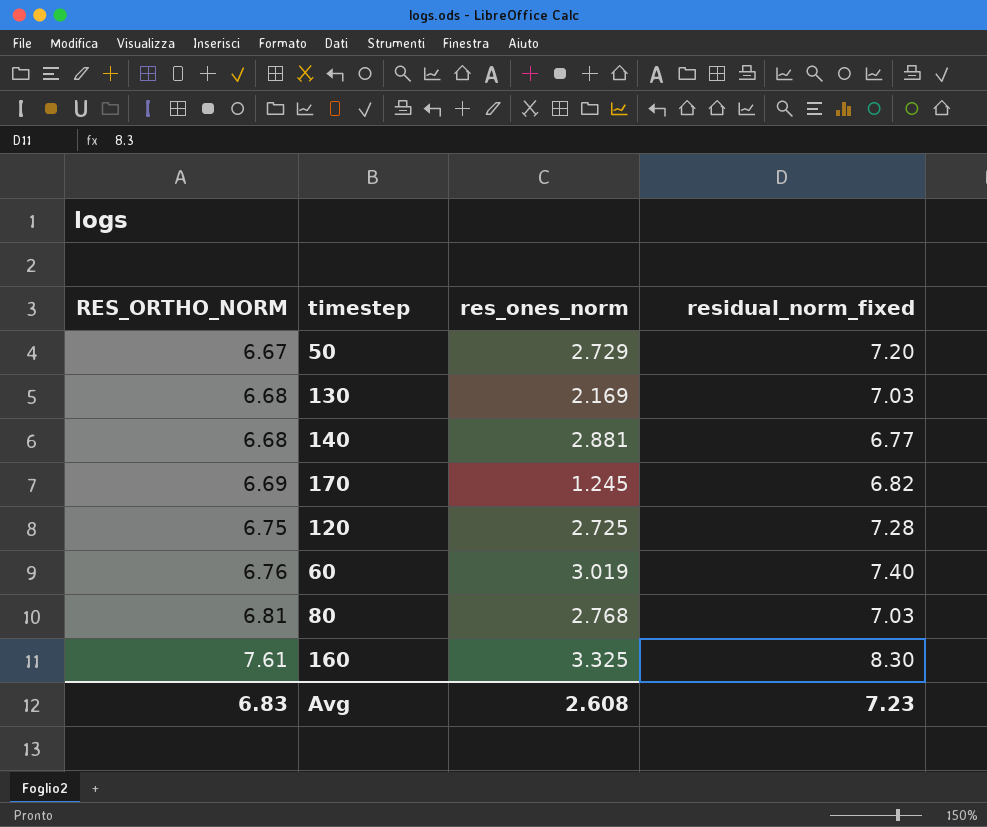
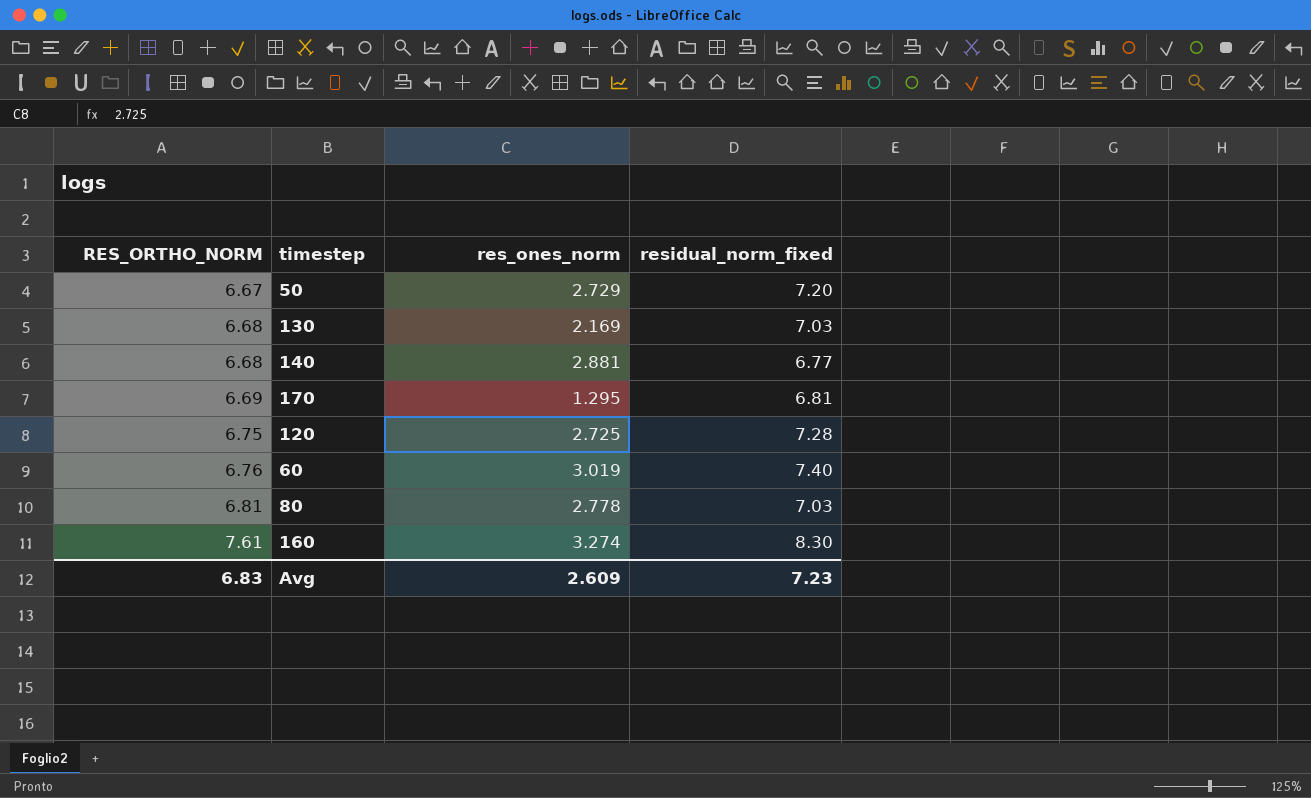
170 | res_ones_norm: 1.245 -> 1.295
170 | residual_norm_fixed: 6.82 -> 6.81
80 | res_ones_norm: 2.768 -> 2.778
160 | res_ones_norm: 3.325 -> 3.274
Avg | res_ones_norm: 2.608 -> 2.609

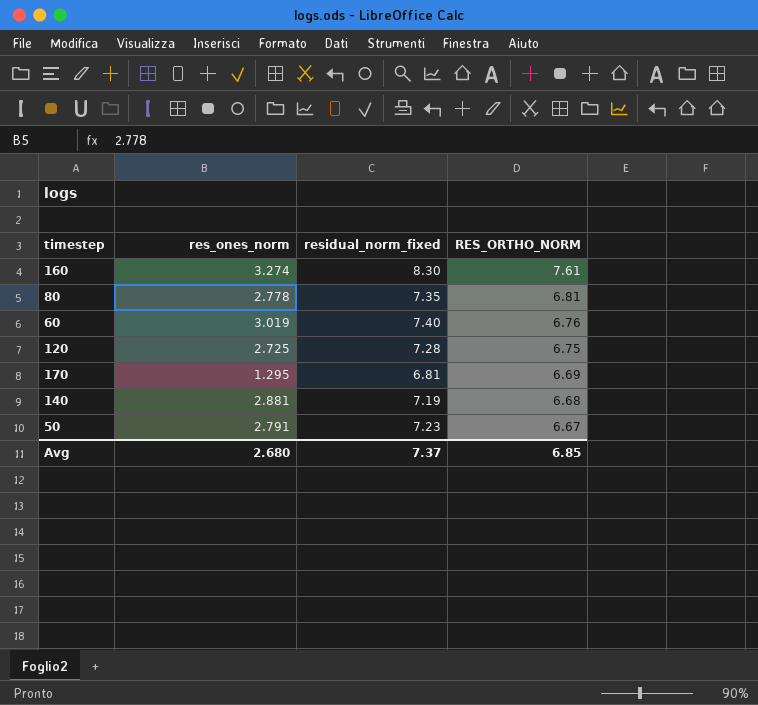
row order: RES_ORTHO_NORM ascending -> RES_ORTHO_NORM descending
column RES_ORTHO_NORM | position: 1 -> 4
row 130: 6.68 | 2.169 | 7.03 -> none
80 | residual_norm_fixed: 7.03 -> 7.35
140 | residual_norm_fixed: 6.77 -> 7.19
50 | res_ones_norm: 2.729 -> 2.791
50 | residual_norm_fixed: 7.20 -> 7.23
Avg | res_ones_norm: 2.609 -> 2.680
Avg | residual_norm_fixed: 7.23 -> 7.37
Avg | RES_ORTHO_NORM: 6.83 -> 6.85

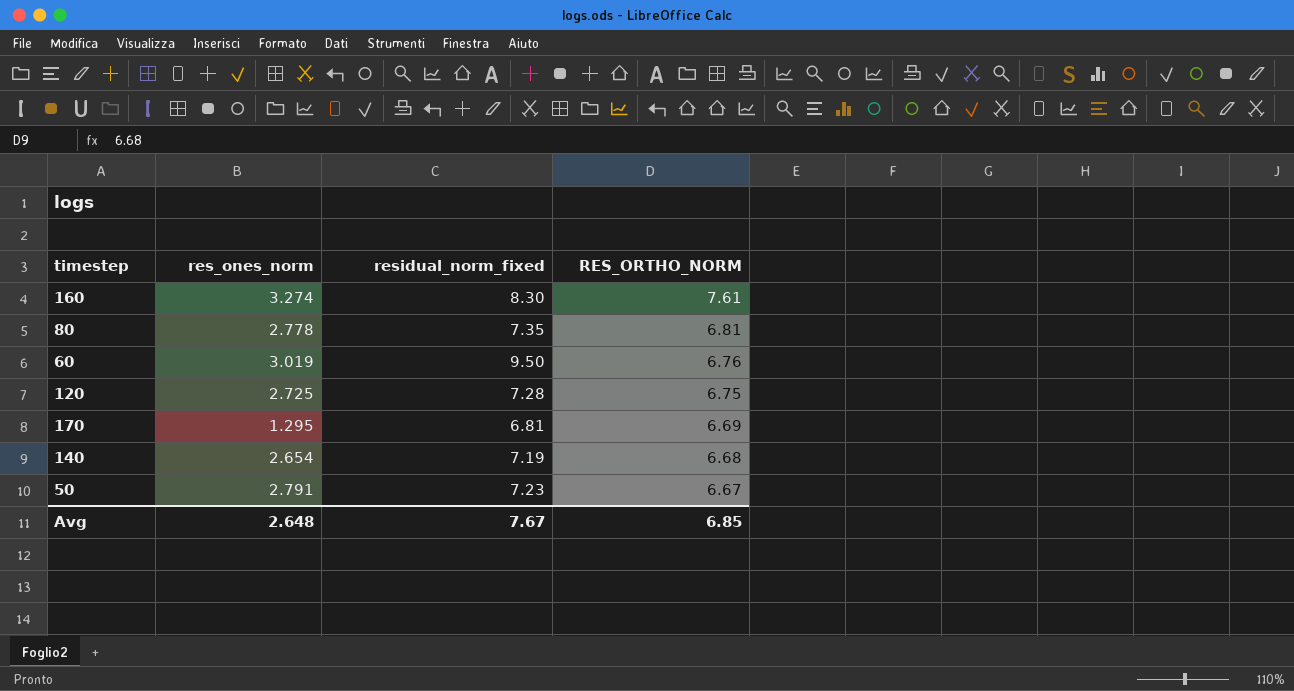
60 | residual_norm_fixed: 7.40 -> 9.50
140 | res_ones_norm: 2.881 -> 2.654
Avg | res_ones_norm: 2.680 -> 2.648
Avg | residual_norm_fixed: 7.37 -> 7.67

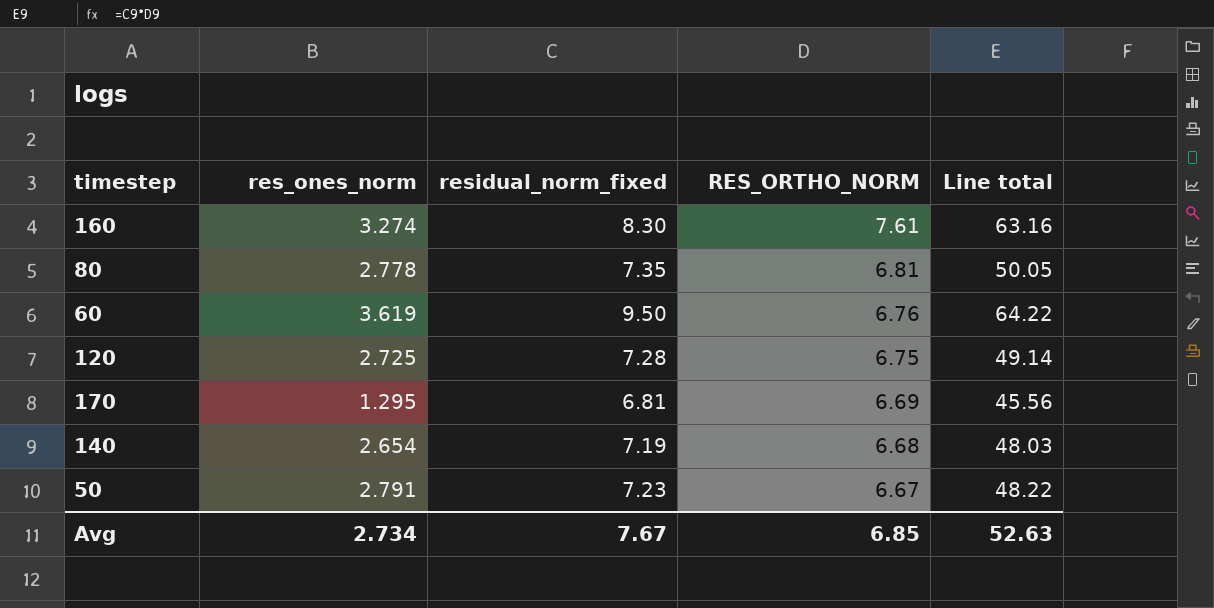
column Line total | formula: none -> [residual_norm_fixed] * [RES_ORTHO_NORM]
60 | res_ones_norm: 3.019 -> 3.619
Avg | res_ones_norm: 2.648 -> 2.734

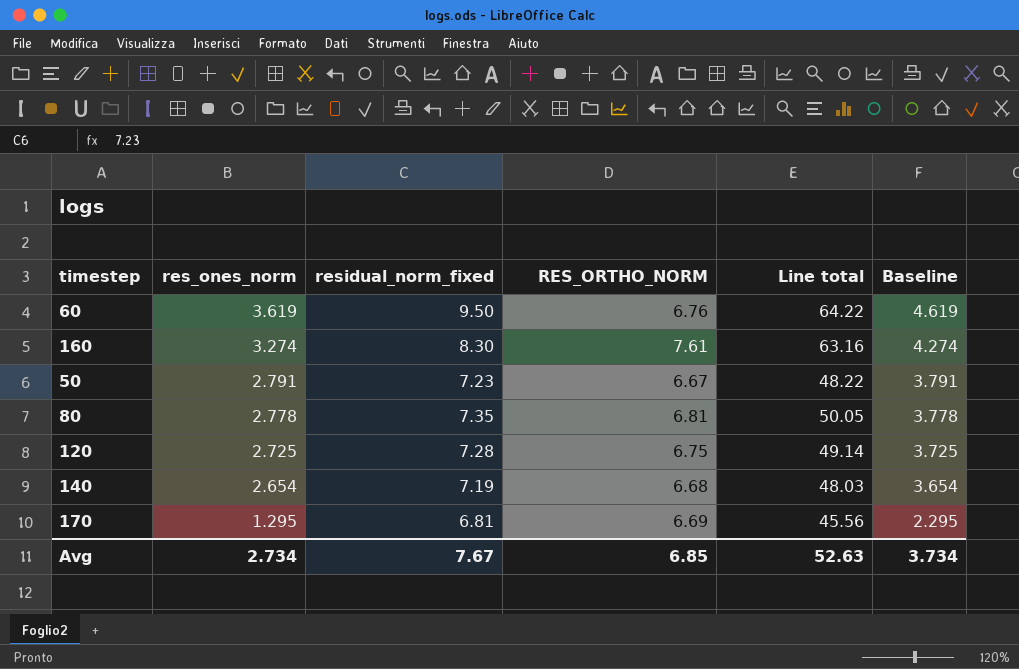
row order: RES_ORTHO_NORM descending -> res_ones_norm descending
column Baseline | formula: none -> [res_ones_norm] + 1

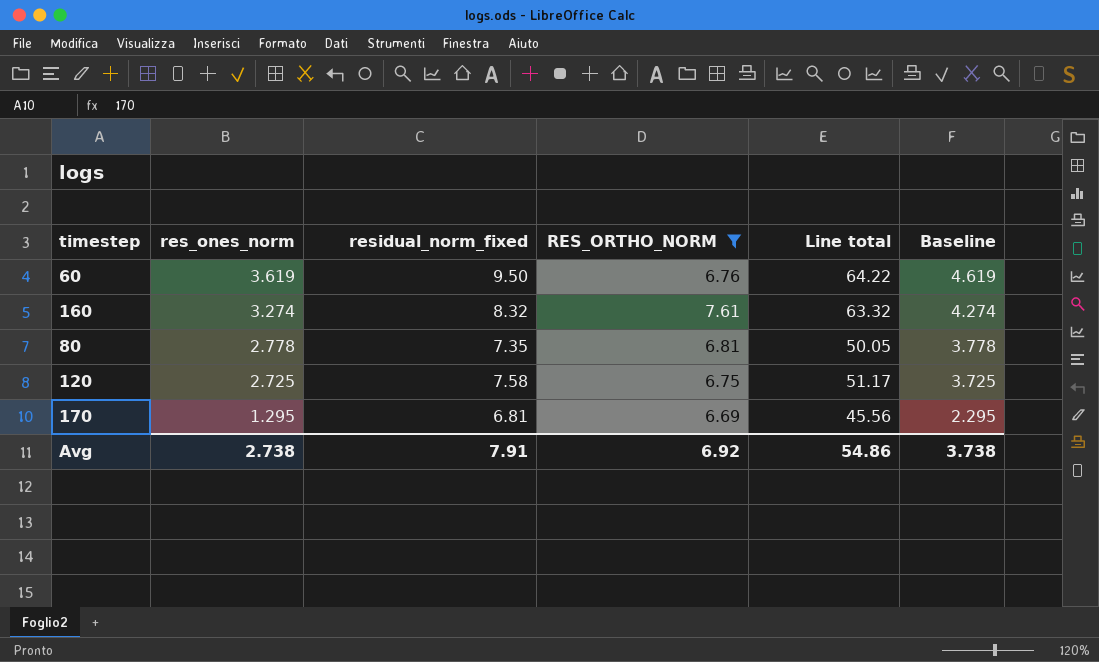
filter: none -> RES_ORTHO_NORM >= 6.69
160 | residual_norm_fixed: 8.30 -> 8.32
160 | Line total: 63.16 -> 63.32
120 | residual_norm_fixed: 7.28 -> 7.58
120 | Line total: 49.14 -> 51.17
Avg | res_ones_norm: 2.734 -> 2.738
Avg | residual_norm_fixed: 7.67 -> 7.91
Avg | RES_ORTHO_NORM: 6.85 -> 6.92
Avg | Line total: 52.63 -> 54.86
Avg | Baseline: 3.734 -> 3.738

